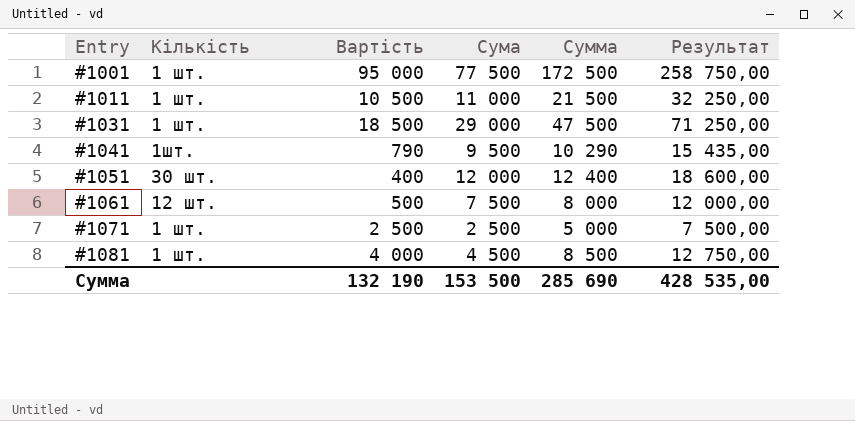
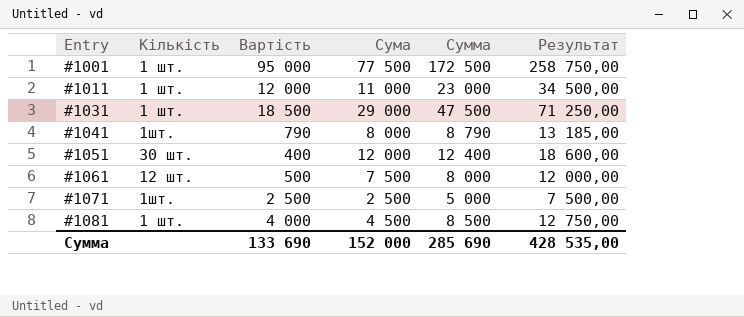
#1011 | Вартість: 10 500 -> 12 000
#1011 | Сумма: 21 500 -> 23 000
#1011 | Результат: 32 250,00 -> 34 500,00
#1041 | Сума: 9 500 -> 8 000
#1041 | Сумма: 10 290 -> 8 790
#1041 | Результат: 15 435,00 -> 13 185,00
#1071 | Кількість: 1 шт. -> 1шт.
Сумма | Вартість: 132 190 -> 133 690
Сумма | Сума: 153 500 -> 152 000

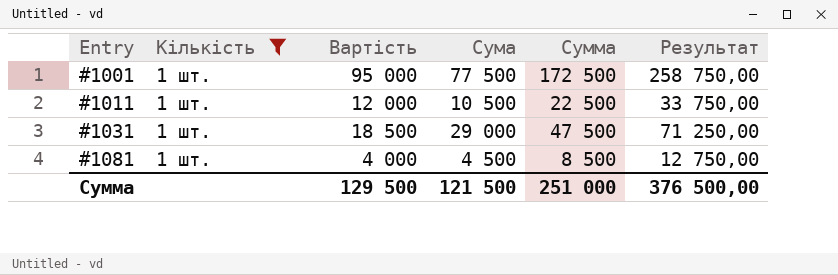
filter: none -> Кількість = 1 шт.
#1011 | Сума: 11 000 -> 10 500
#1011 | Сумма: 23 000 -> 22 500
#1011 | Результат: 34 500,00 -> 33 750,00
Сумма | Вартість: 133 690 -> 129 500
Сумма | Сума: 152 000 -> 121 500
Сумма | Сумма: 285 690 -> 251 000
Сумма | Результат: 428 535,00 -> 376 500,00

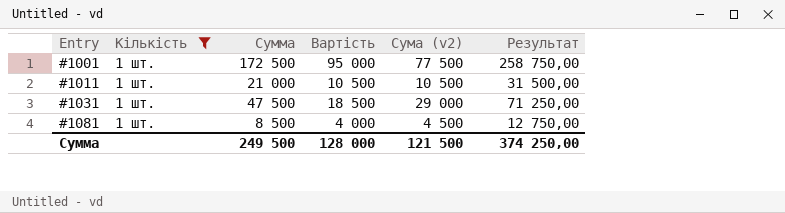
column Сумма | position: 5 -> 3
column name: Сума -> Сума (v2)
#1011 | Сумма: 22 500 -> 21 000
#1011 | Вартість: 12 000 -> 10 500
#1011 | Результат: 33 750,00 -> 31 500,00
Сумма | Сумма: 251 000 -> 249 500
Сумма | Вартість: 129 500 -> 128 000
Сумма | Результат: 376 500,00 -> 374 250,00

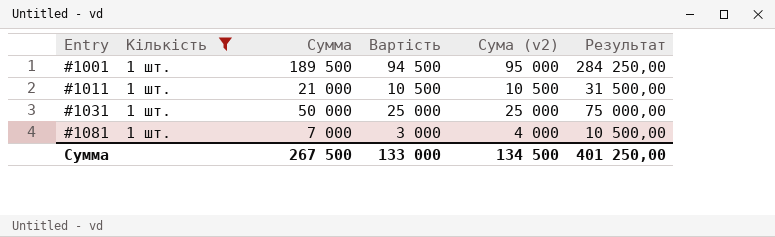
#1001 | Сумма: 172 500 -> 189 500
#1001 | Вартість: 95 000 -> 94 500
#1001 | Сума (v2): 77 500 -> 95 000
#1001 | Результат: 258 750,00 -> 284 250,00
#1031 | Сумма: 47 500 -> 50 000
#1031 | Вартість: 18 500 -> 25 000
#1031 | Сума (v2): 29 000 -> 25 000
#1031 | Результат: 71 250,00 -> 75 000,00
#1081 | Сумма: 8 500 -> 7 000
#1081 | Вартість: 4 000 -> 3 000
#1081 | Сума (v2): 4 500 -> 4 000
#1081 | Результат: 12 750,00 -> 10 500,00
Сумма | Сумма: 249 500 -> 267 500
Сумма | Вартість: 128 000 -> 133 000
Сумма | Сума (v2): 121 500 -> 134 500
Сумма | Результат: 374 250,00 -> 401 250,00

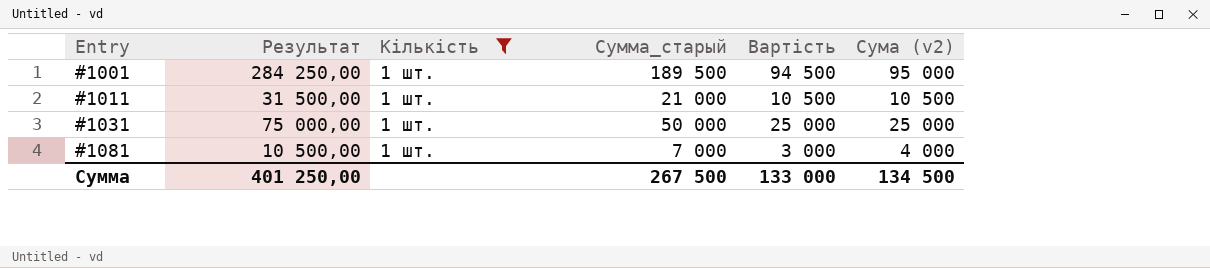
column Результат | position: 6 -> 2
column name: Сумма -> Сумма_старый

